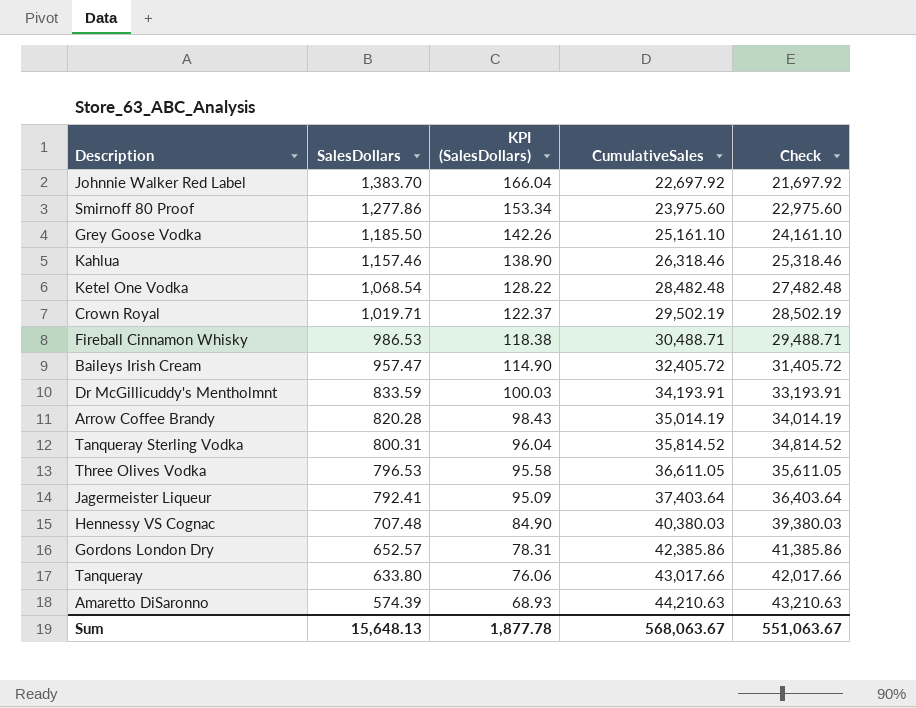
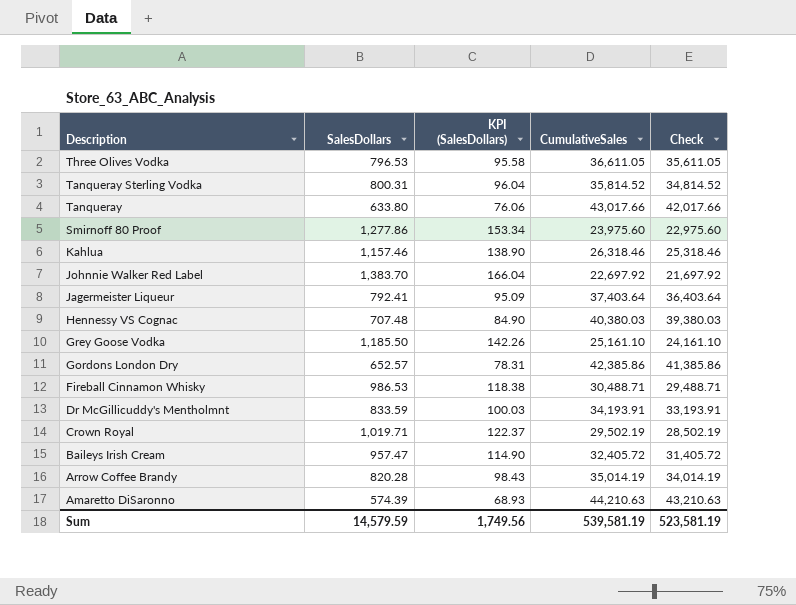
row order: SalesDollars descending -> Description descending
row Ketel One Vodka: 1,068.54 | 128.22 | 28,482.48 | 27,482.48 -> none
Sum | SalesDollars: 15,648.13 -> 14,579.59
Sum | KPI (SalesDollars): 1,877.78 -> 1,749.56
Sum | CumulativeSales: 568,063.67 -> 539,581.19
Sum | Check: 551,063.67 -> 523,581.19

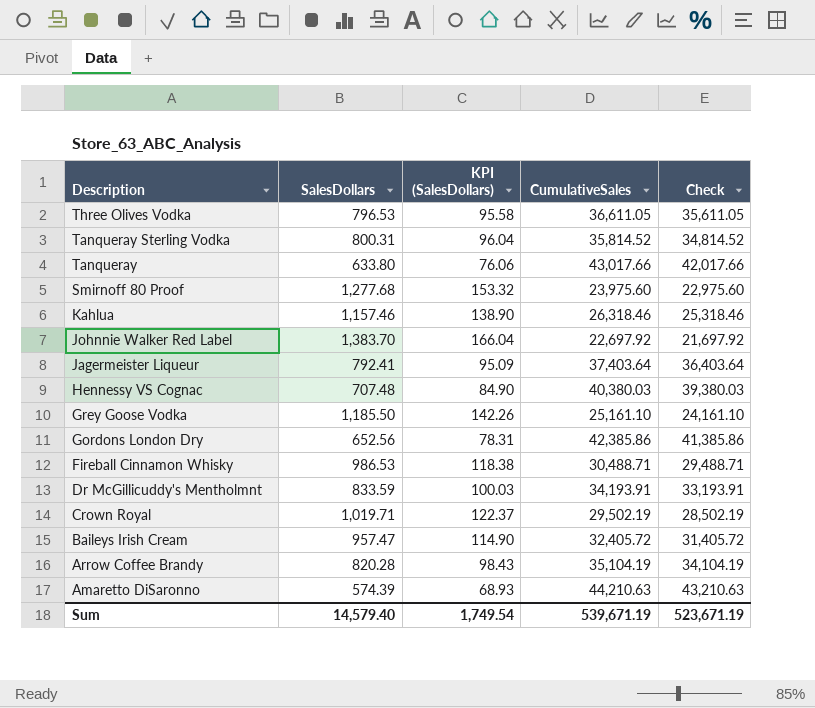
Smirnoff 80 Proof | SalesDollars: 1,277.86 -> 1,277.68
Smirnoff 80 Proof | KPI (SalesDollars): 153.34 -> 153.32
Gordons London Dry | SalesDollars: 652.57 -> 652.56
Arrow Coffee Brandy | CumulativeSales: 35,014.19 -> 35,104.19
Arrow Coffee Brandy | Check: 34,014.19 -> 34,104.19
Sum | SalesDollars: 14,579.59 -> 14,579.40
Sum | KPI (SalesDollars): 1,749.56 -> 1,749.54
Sum | CumulativeSales: 539,581.19 -> 539,671.19
Sum | Check: 523,581.19 -> 523,671.19

